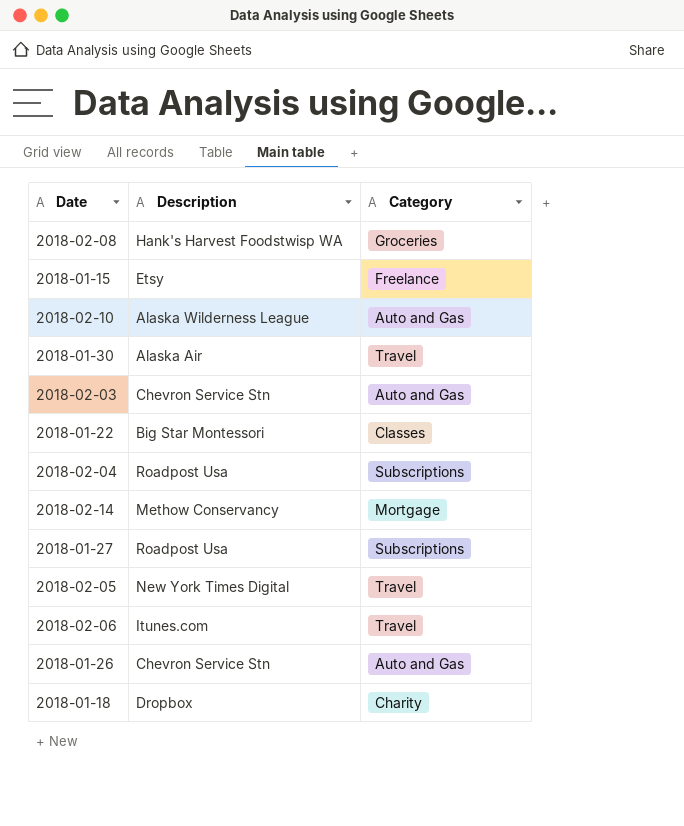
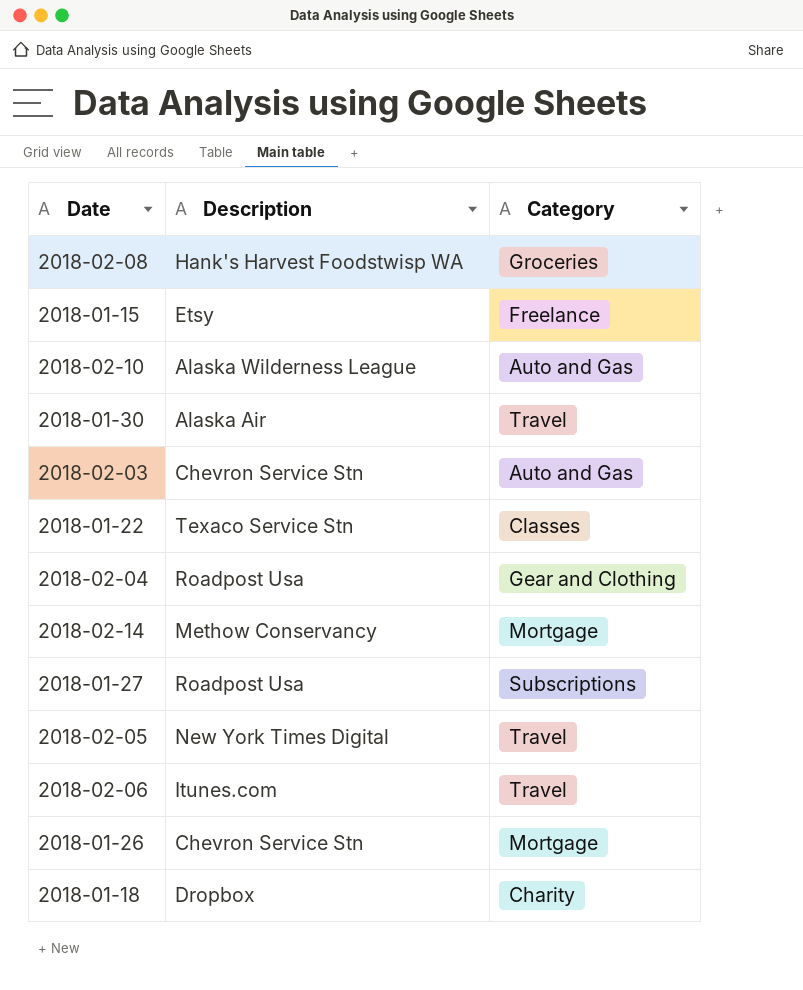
2018-01-22 | Description: Big Star Montessori -> Texaco Service Stn
2018-02-04 | Category: Subscriptions -> Gear and Clothing
2018-01-26 | Category: Auto and Gas -> Mortgage

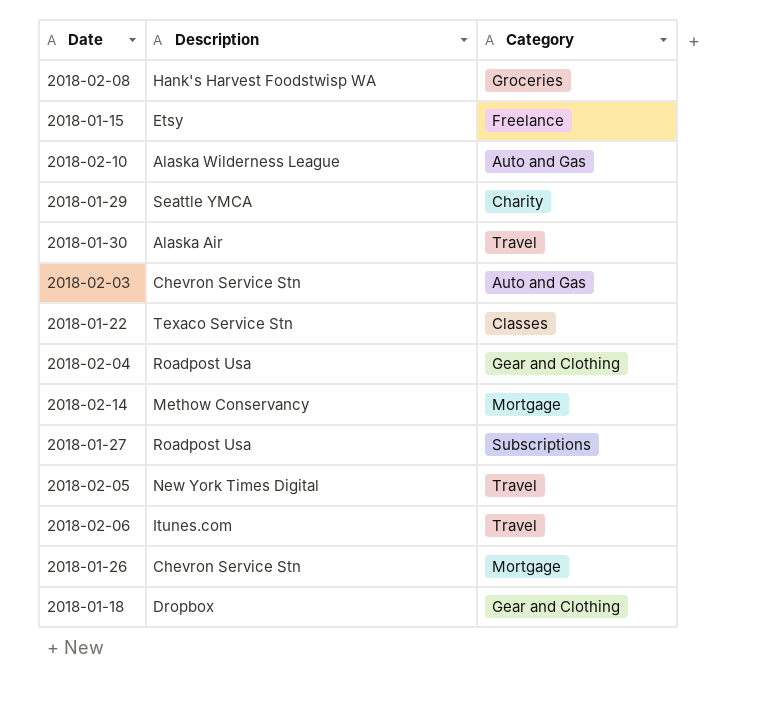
row 2018-01-29: none -> Seattle YMCA | Charity
2018-01-18 | Category: Charity -> Gear and Clothing

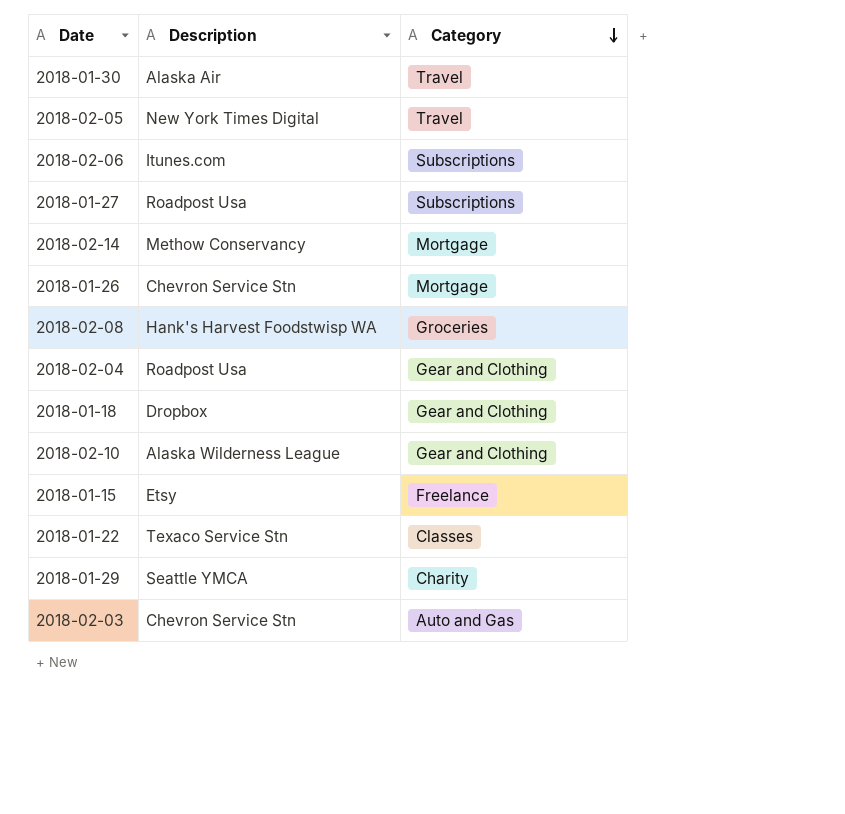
row order: none -> Category descending
2018-02-06 | Category: Travel -> Subscriptions
2018-02-10 | Category: Auto and Gas -> Gear and Clothing

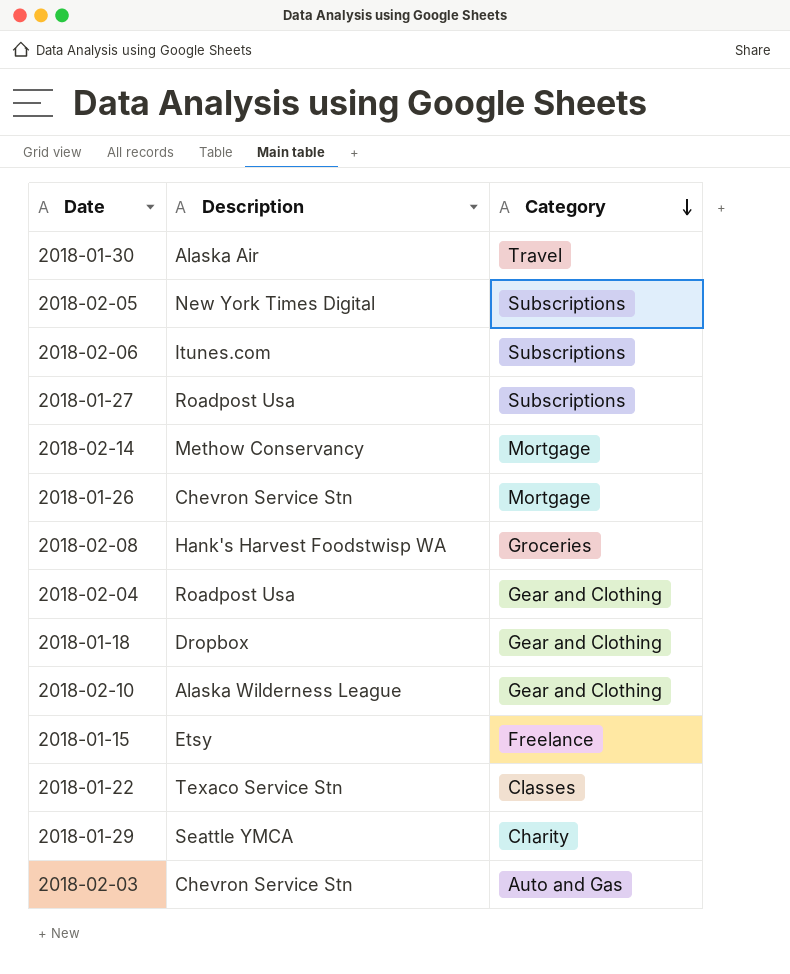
2018-02-05 | Category: Travel -> Subscriptions

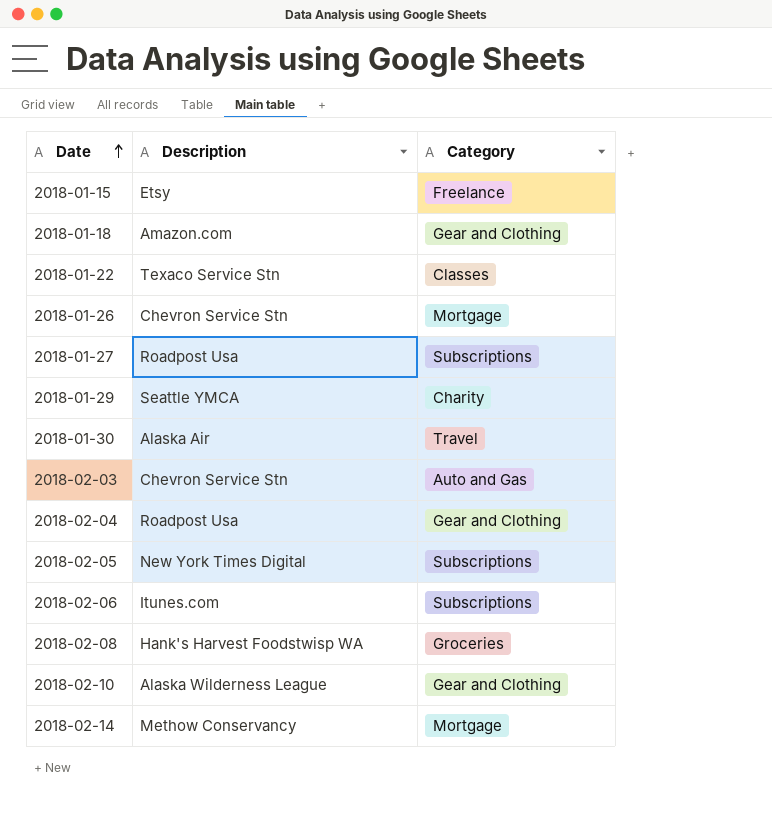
row order: Category descending -> Date ascending
2018-01-18 | Description: Dropbox -> Amazon.com

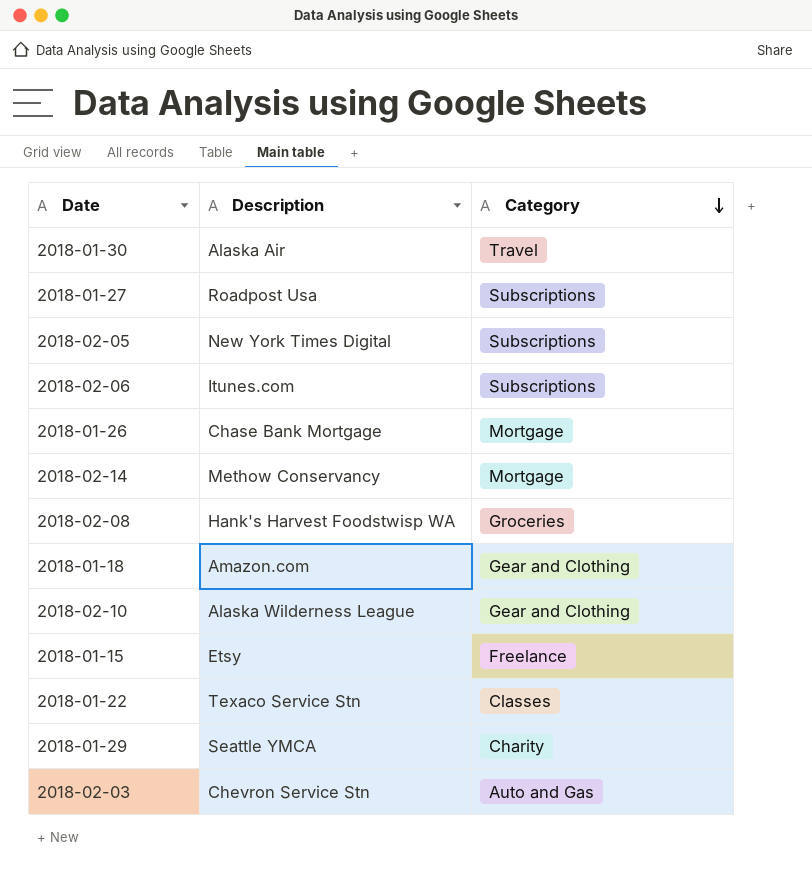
row order: Date ascending -> Category descending
row 2018-02-04: Roadpost Usa | Gear and Clothing -> none
2018-01-26 | Description: Chevron Service Stn -> Chase Bank Mortgage

